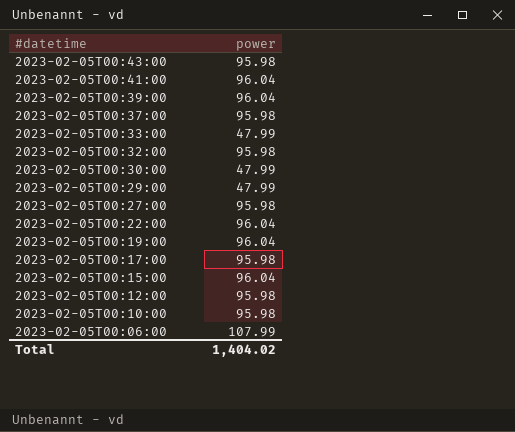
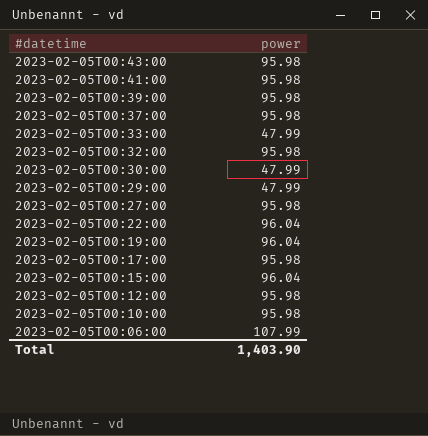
2023-02-05T00:41:00 | power: 96.04 -> 95.98
2023-02-05T00:39:00 | power: 96.04 -> 95.98
Total | power: 1,404.02 -> 1,403.90

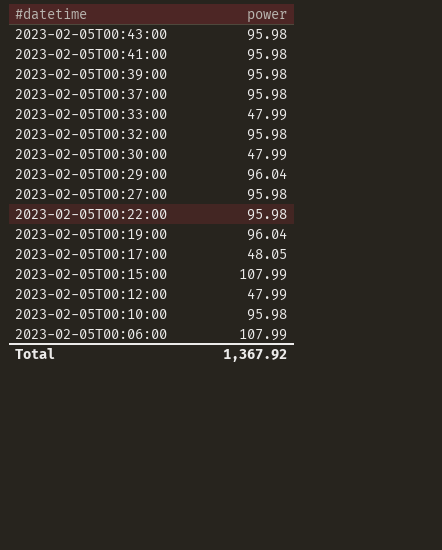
2023-02-05T00:29:00 | power: 47.99 -> 96.04
2023-02-05T00:22:00 | power: 96.04 -> 95.98
2023-02-05T00:17:00 | power: 95.98 -> 48.05
2023-02-05T00:15:00 | power: 96.04 -> 107.99
2023-02-05T00:12:00 | power: 95.98 -> 47.99
Total | power: 1,403.90 -> 1,367.92

